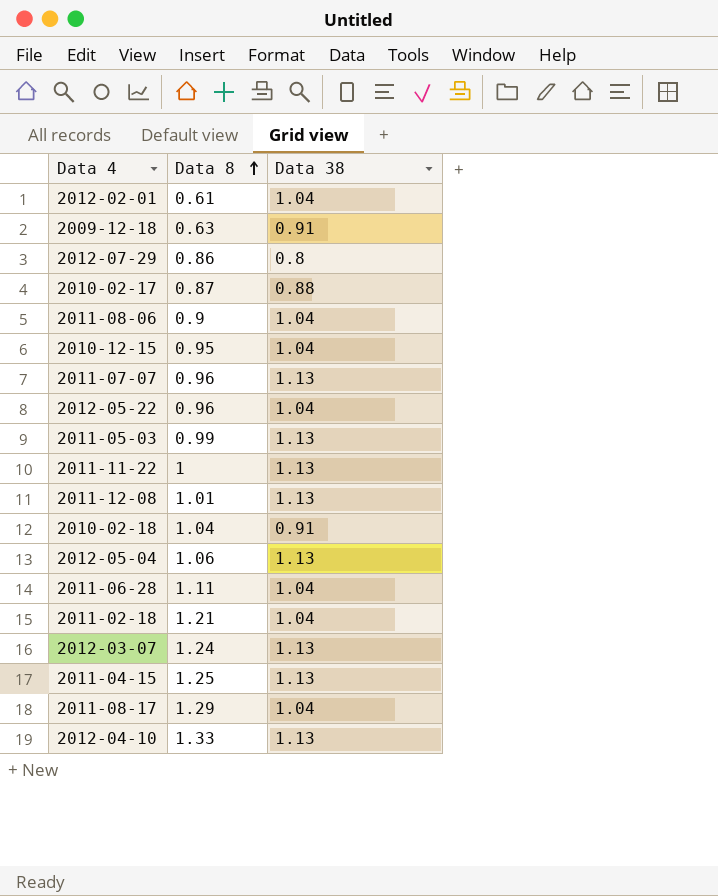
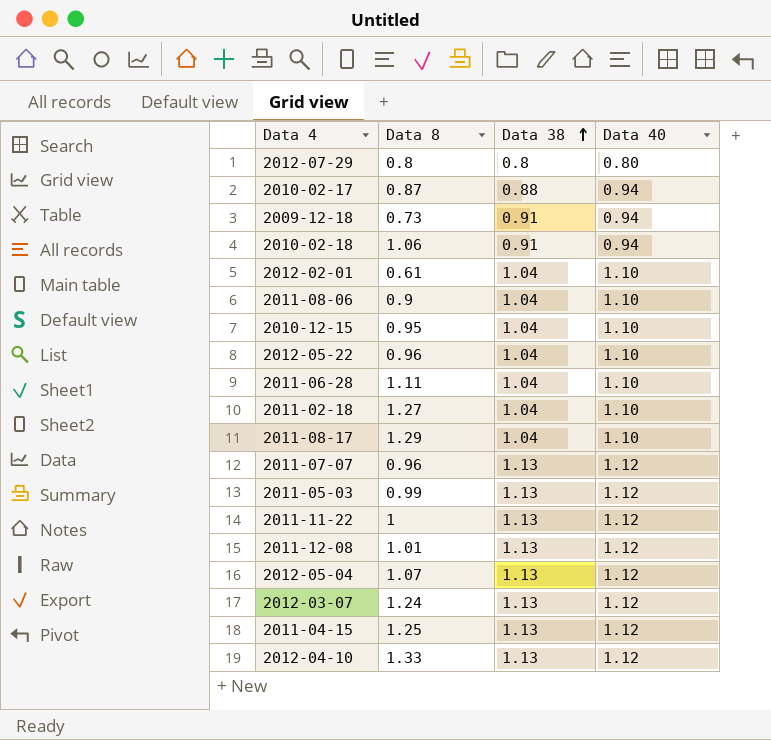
row order: Data 8 ascending -> Data 38 ascending
column Data 40 | position: none -> 4
2012-07-29 | Data 8: 0.86 -> 0.8
2009-12-18 | Data 8: 0.63 -> 0.73
2010-02-18 | Data 8: 1.04 -> 1.06
2011-02-18 | Data 8: 1.21 -> 1.27
2012-05-04 | Data 8: 1.06 -> 1.07

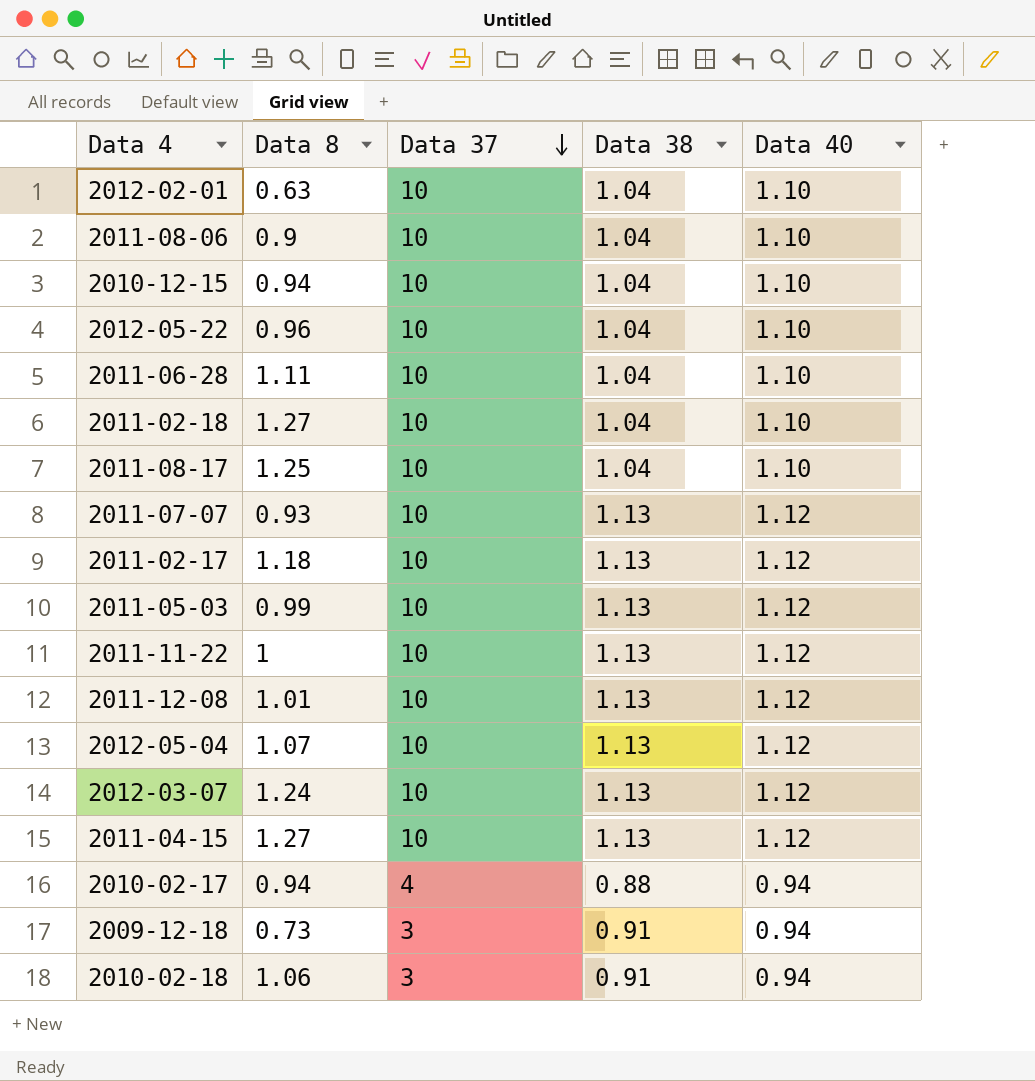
row order: Data 38 ascending -> Data 37 descending
column Data 37 | position: none -> 3
row 2012-07-29: 0.8 | 0.8 | 0.80 -> none
row 2012-04-10: 1.33 | 1.13 | 1.12 -> none
2012-02-01 | Data 8: 0.61 -> 0.63
2010-12-15 | Data 8: 0.95 -> 0.94
2011-08-17 | Data 8: 1.29 -> 1.25
2011-07-07 | Data 8: 0.96 -> 0.93
row 2011-02-17: none -> 1.18 | 10 | 1.13 | 1.12
2011-04-15 | Data 8: 1.25 -> 1.27
2010-02-17 | Data 8: 0.87 -> 0.94

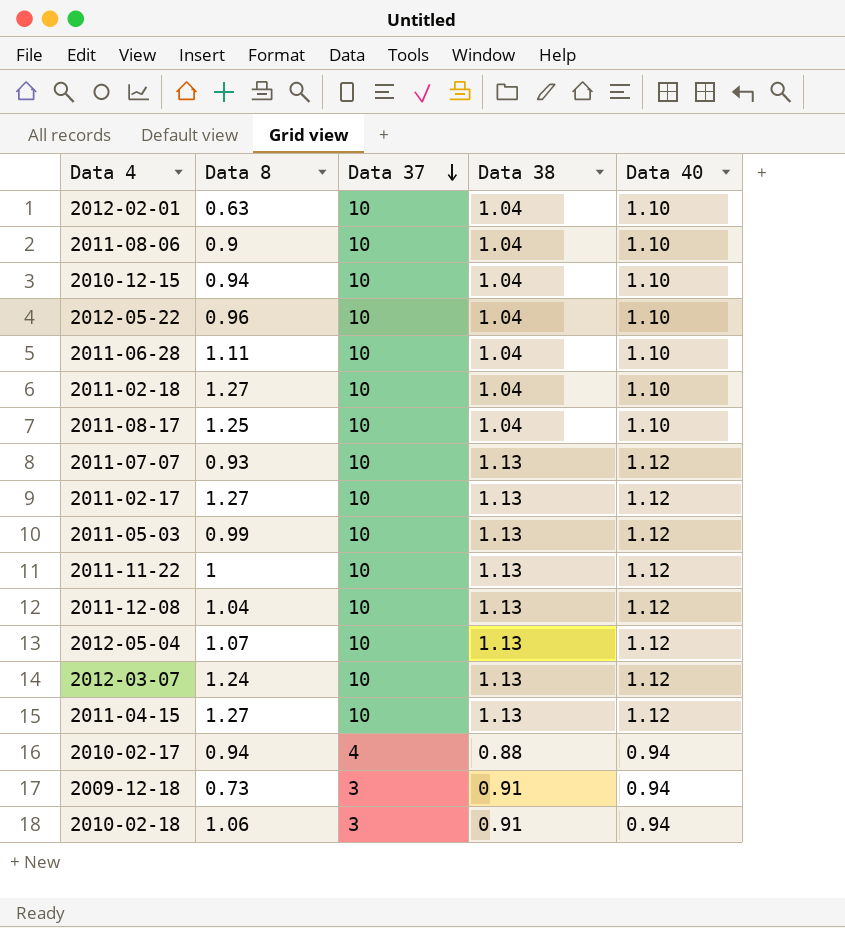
2011-02-17 | Data 8: 1.18 -> 1.27
2011-12-08 | Data 8: 1.01 -> 1.04

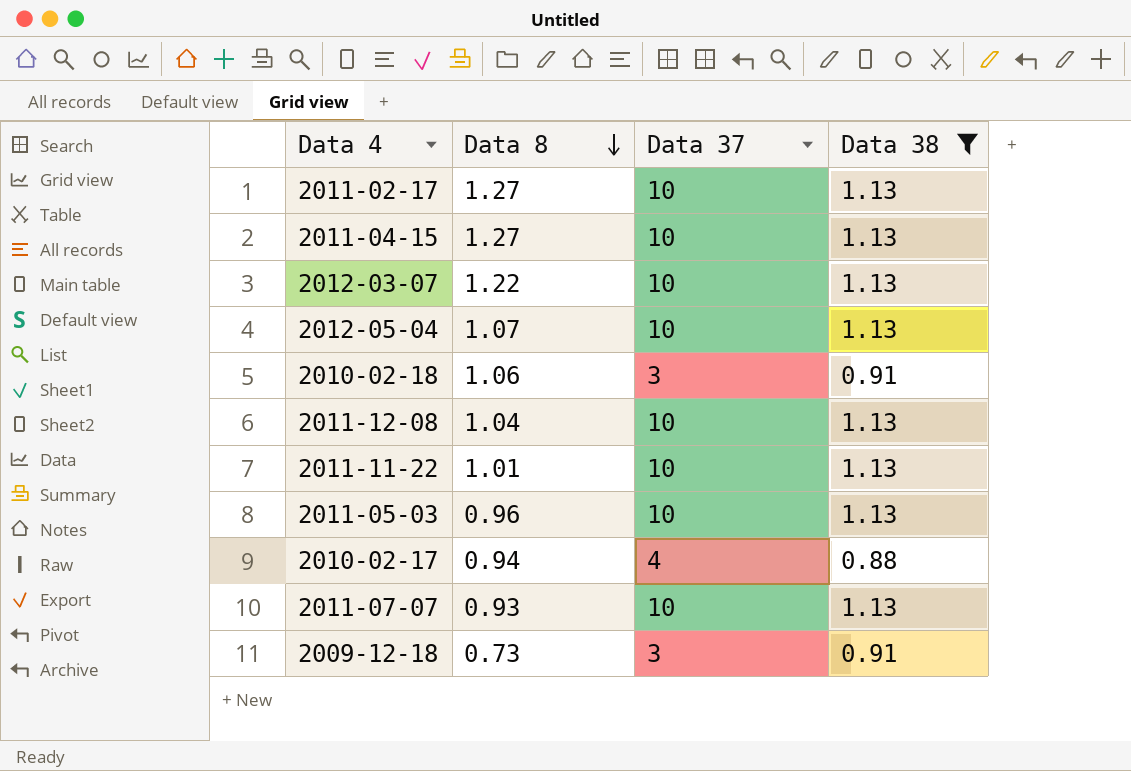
filter: none -> Data 38 != 1.04
row order: Data 37 descending -> Data 8 descending
column Data 40 | position: 5 -> none
2012-03-07 | Data 8: 1.24 -> 1.22
2011-11-22 | Data 8: 1 -> 1.01
2011-05-03 | Data 8: 0.99 -> 0.96

